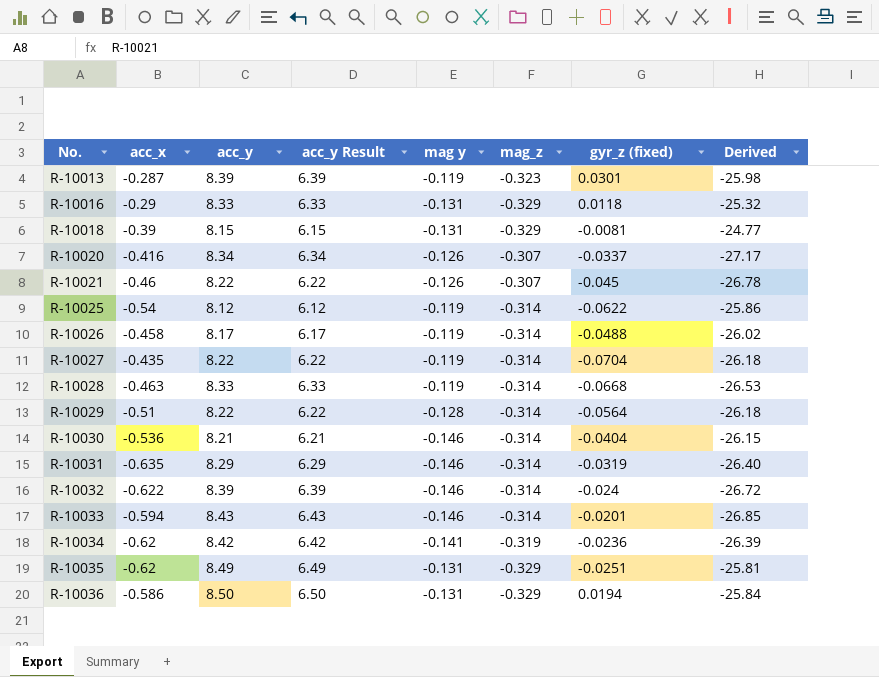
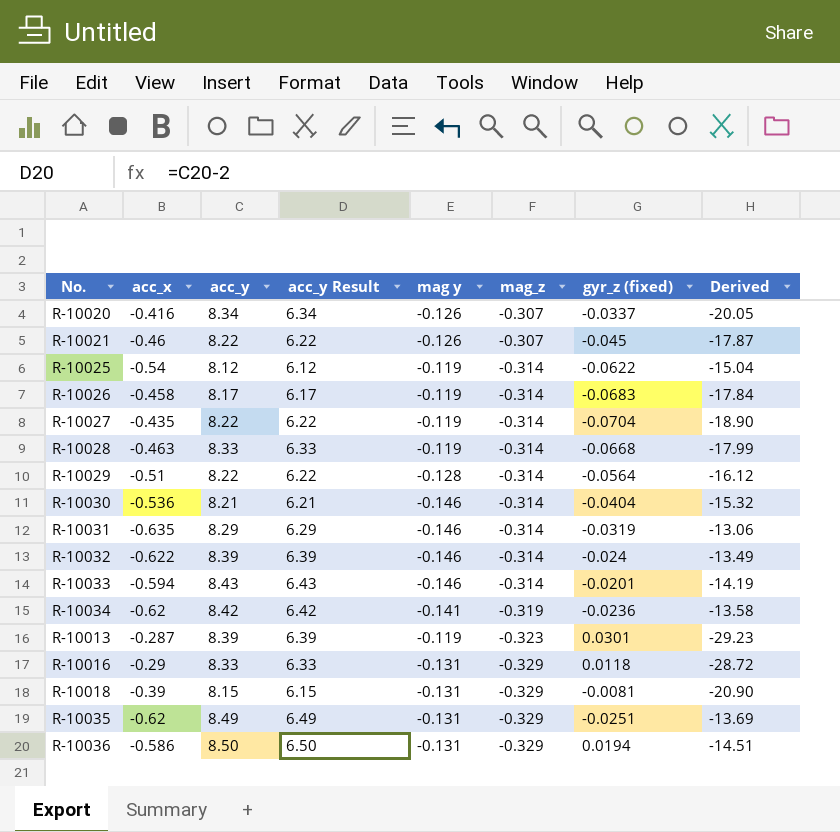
row order: No. ascending -> mag_z descending
column Derived | formula: [acc_y] / [mag_z] -> [acc_y] / [acc_x]
R-10026 | gyr_z (fixed): -0.0488 -> -0.0683

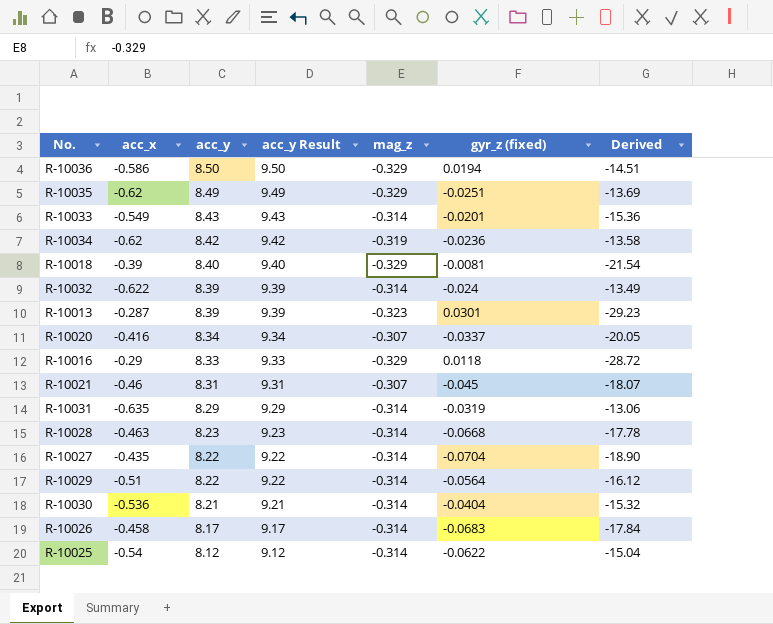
row order: mag_z descending -> acc_y descending
column mag y | position: 5 -> none
column acc_y Result | formula: [acc_y] - 2 -> [acc_y] + 1
R-10033 | acc_x: -0.594 -> -0.549
R-10033 | Derived: -14.19 -> -15.36
R-10018 | acc_y: 8.15 -> 8.40
R-10018 | Derived: -20.90 -> -21.54
R-10021 | acc_y: 8.22 -> 8.31
R-10021 | Derived: -17.87 -> -18.07
R-10028 | acc_y: 8.33 -> 8.23
R-10028 | Derived: -17.99 -> -17.78

